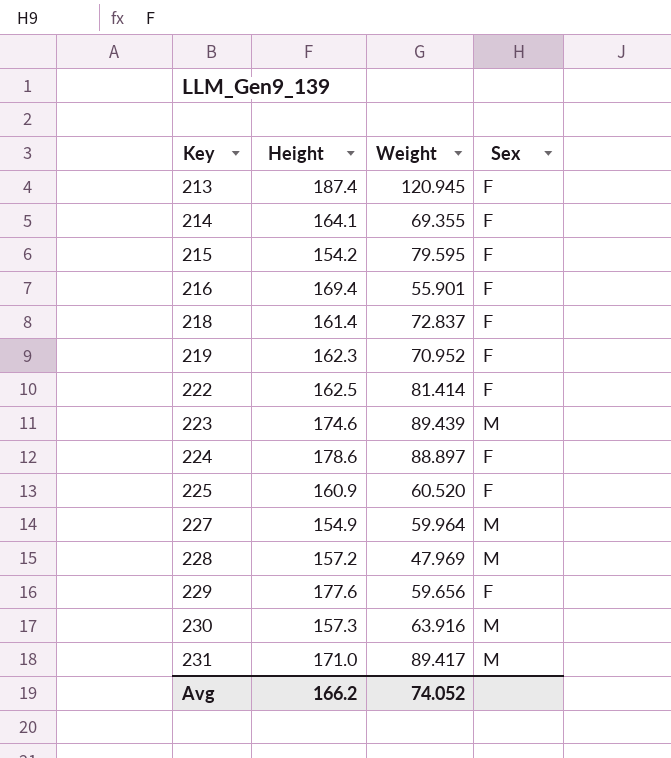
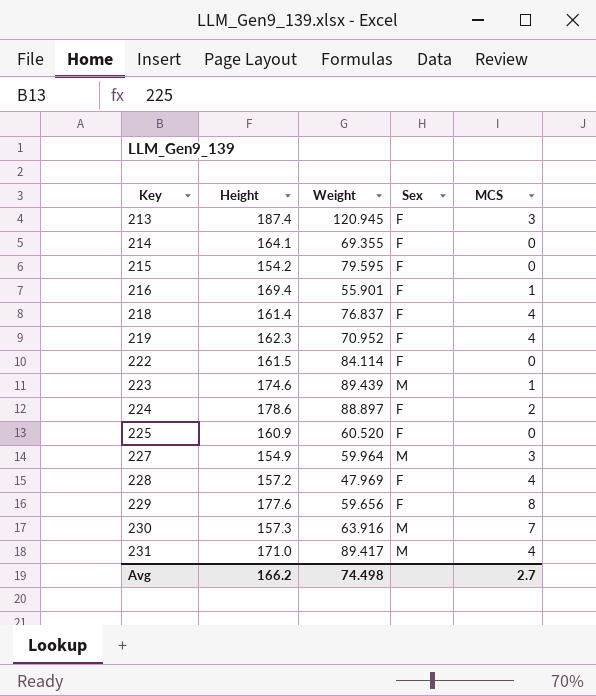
column MCS | position: none -> 5
218 | Weight: 72.837 -> 76.837
222 | Height: 162.5 -> 161.5
222 | Weight: 81.414 -> 84.114
228 | Sex: M -> F
Avg | Weight: 74.052 -> 74.498

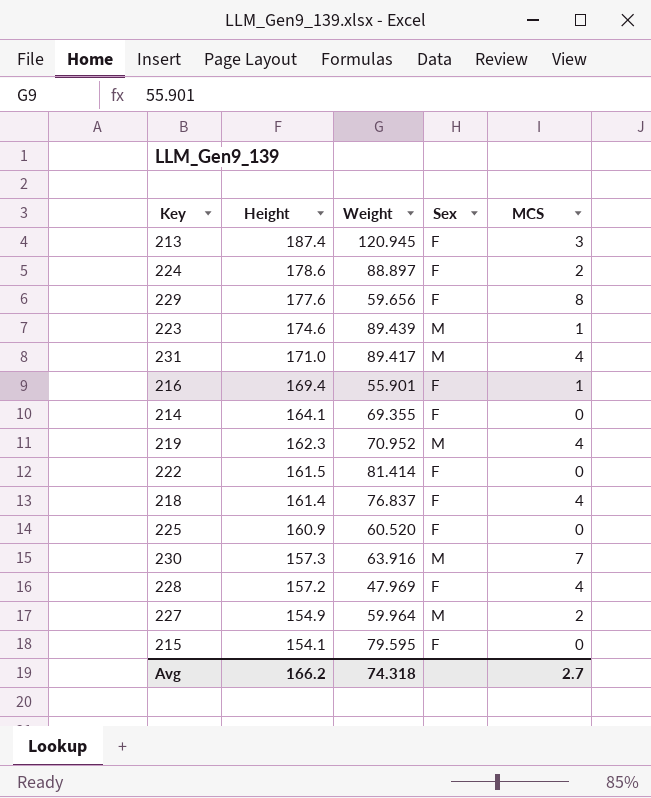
row order: Key ascending -> Height descending
219 | Sex: F -> M
222 | Weight: 84.114 -> 81.414
227 | MCS: 3 -> 2
215 | Height: 154.2 -> 154.1
Avg | Weight: 74.498 -> 74.318

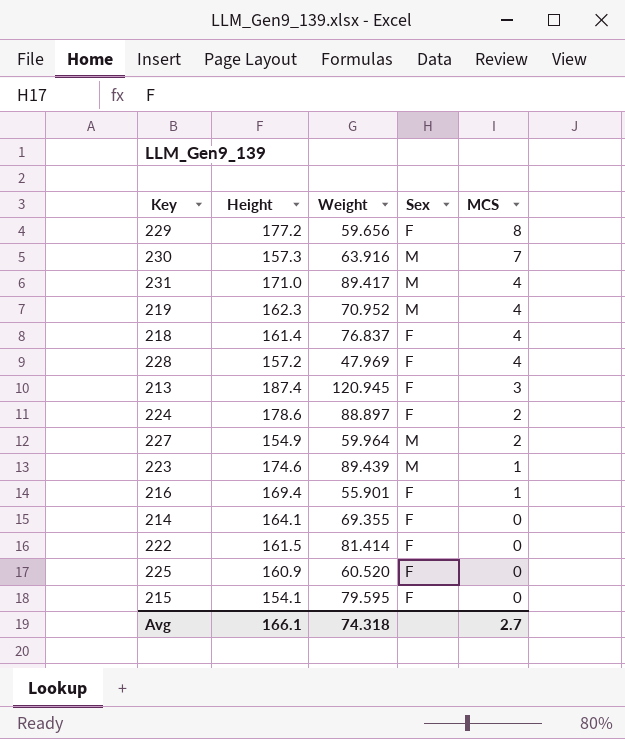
row order: Height descending -> MCS descending
229 | Height: 177.6 -> 177.2
Avg | Height: 166.2 -> 166.1

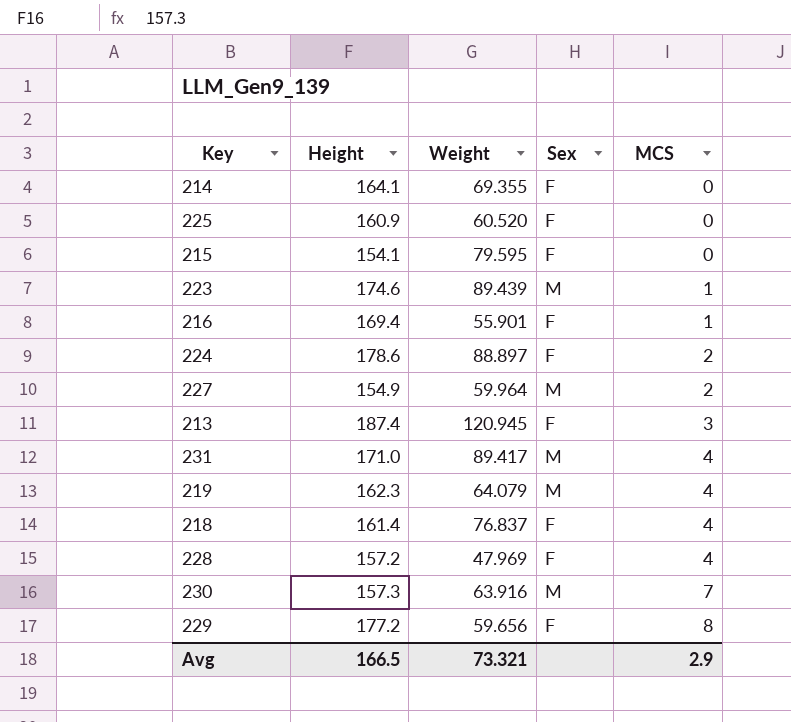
row order: MCS descending -> MCS ascending
row 222: 161.5 | 81.414 | F | 0 -> none
219 | Weight: 70.952 -> 64.079
Avg | Height: 166.1 -> 166.5
Avg | Weight: 74.318 -> 73.321
Avg | MCS: 2.7 -> 2.9

